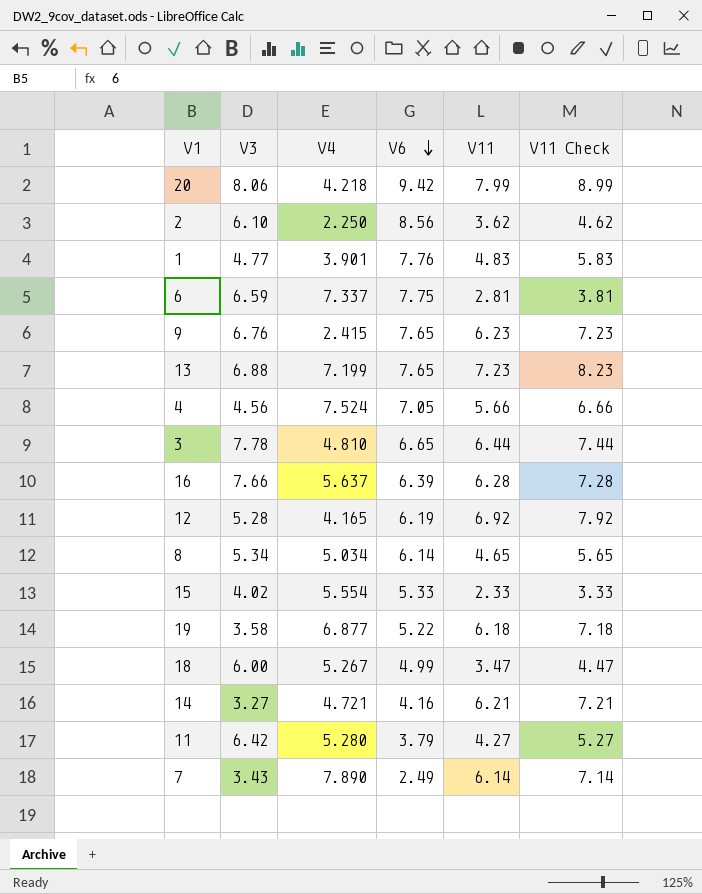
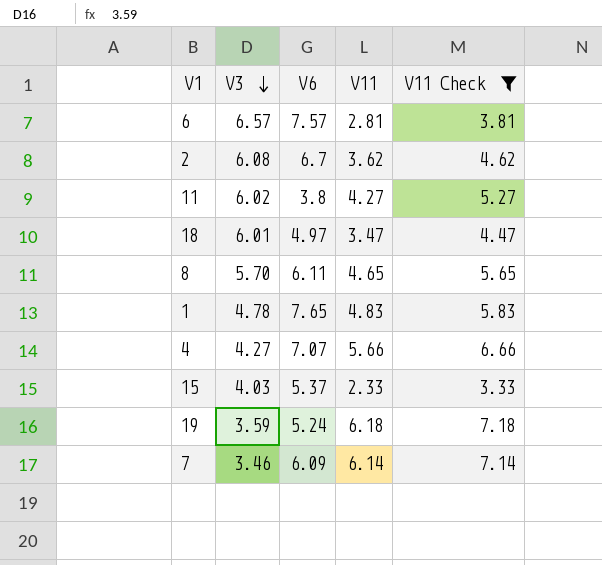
filter: none -> V11 Check <= 7.18
row order: V6 descending -> V3 descending
column V4 | position: 3 -> none
6 | V3: 6.59 -> 6.57
6 | V6: 7.75 -> 7.57
2 | V3: 6.10 -> 6.08
2 | V6: 8.56 -> 6.7
11 | V3: 6.42 -> 6.02
11 | V6: 3.79 -> 3.8
18 | V3: 6.00 -> 6.01
18 | V6: 4.99 -> 4.97
8 | V3: 5.34 -> 5.70
8 | V6: 6.14 -> 6.11
1 | V3: 4.77 -> 4.78
1 | V6: 7.76 -> 7.65
4 | V3: 4.56 -> 4.27
4 | V6: 7.05 -> 7.07
15 | V3: 4.02 -> 4.03
15 | V6: 5.33 -> 5.37
19 | V3: 3.58 -> 3.59
19 | V6: 5.22 -> 5.24
7 | V3: 3.43 -> 3.46
7 | V6: 2.49 -> 6.09

